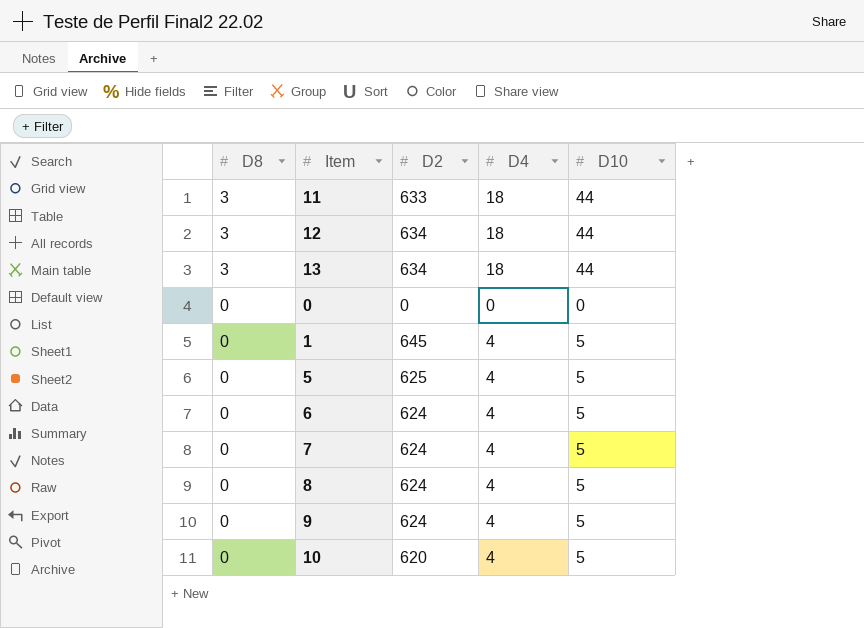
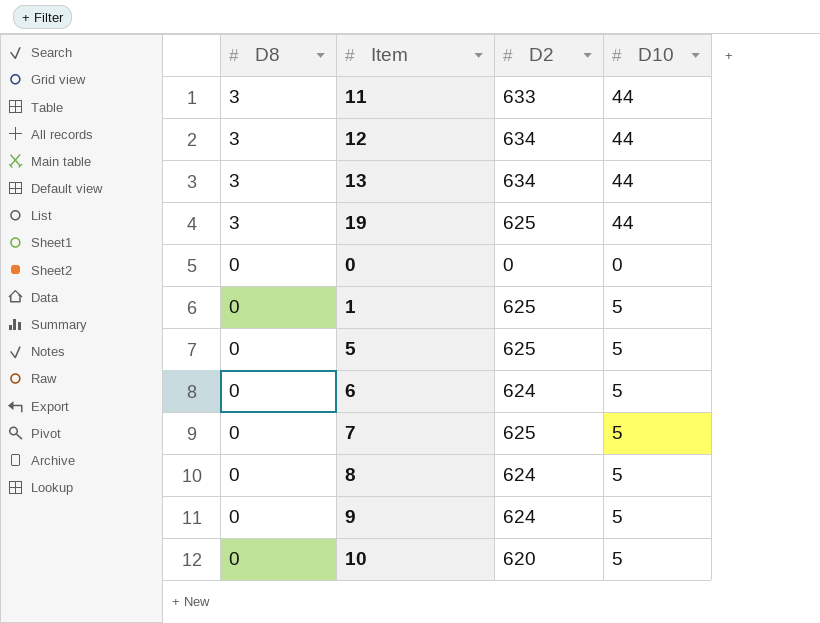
column D4 | position: 4 -> none
row 19: none -> 3 | 625 | 44
1 | D2: 645 -> 625
7 | D2: 624 -> 625

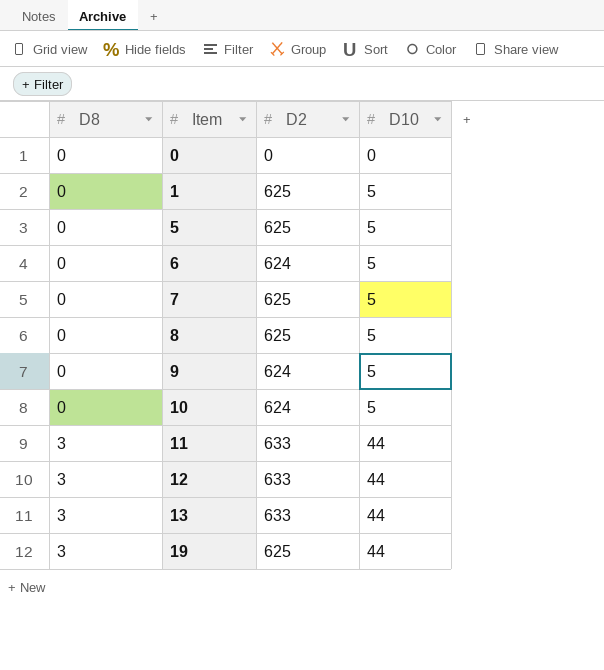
row order: D8 descending -> D8 ascending
8 | D2: 624 -> 625
10 | D2: 620 -> 624
12 | D2: 634 -> 633
13 | D2: 634 -> 633

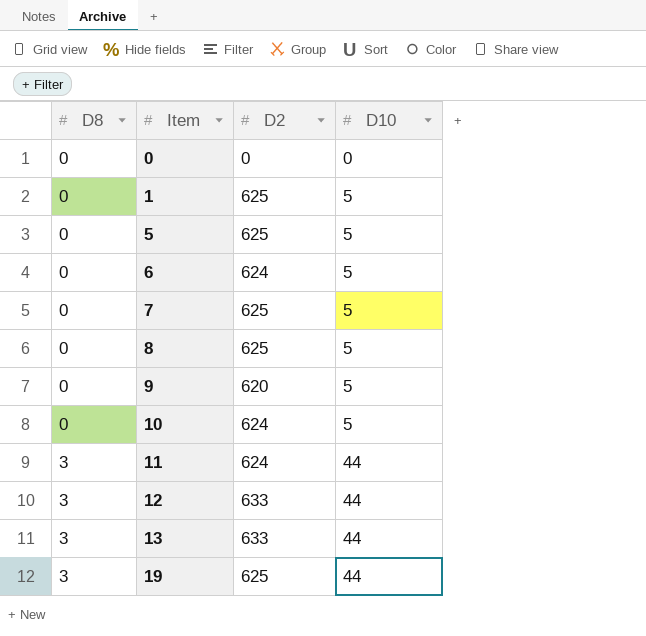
9 | D2: 624 -> 620
11 | D2: 633 -> 624

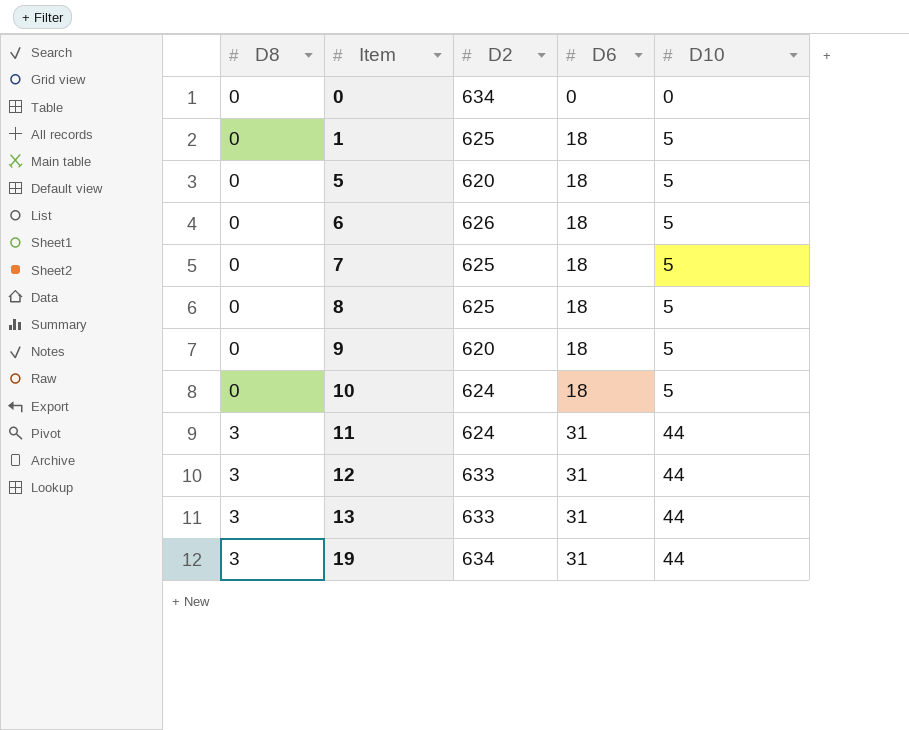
column D6 | position: none -> 4
0 | D2: 0 -> 634
5 | D2: 625 -> 620
6 | D2: 624 -> 626
19 | D2: 625 -> 634

